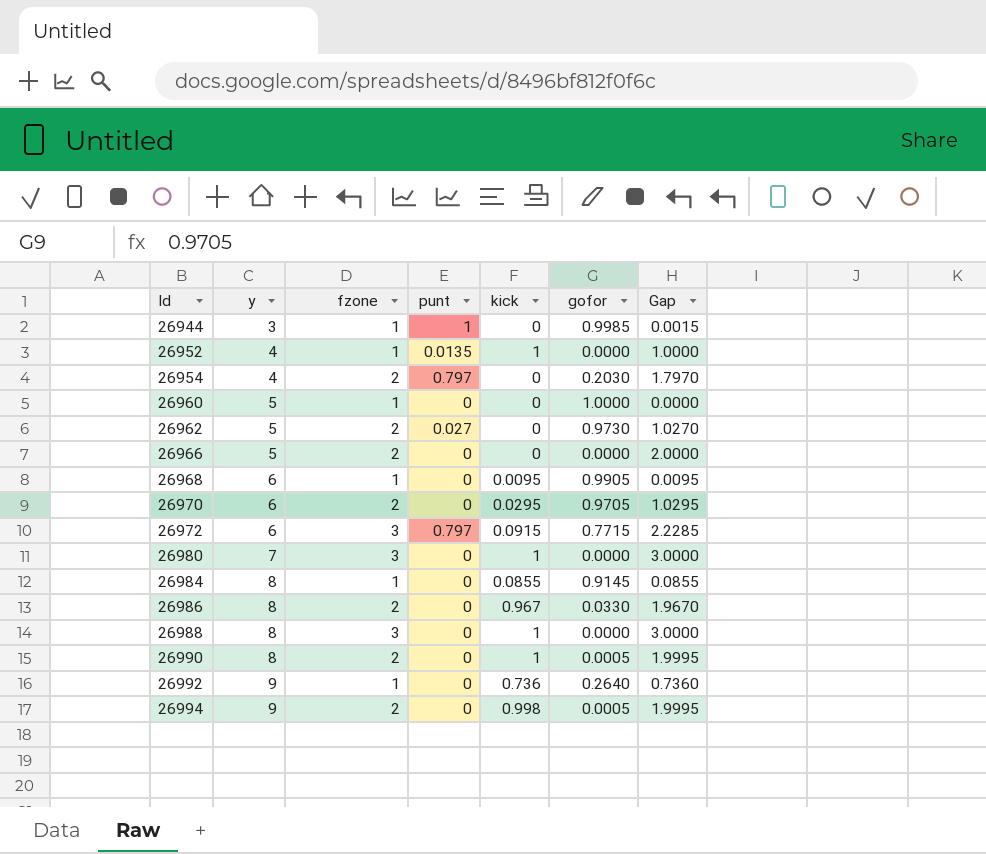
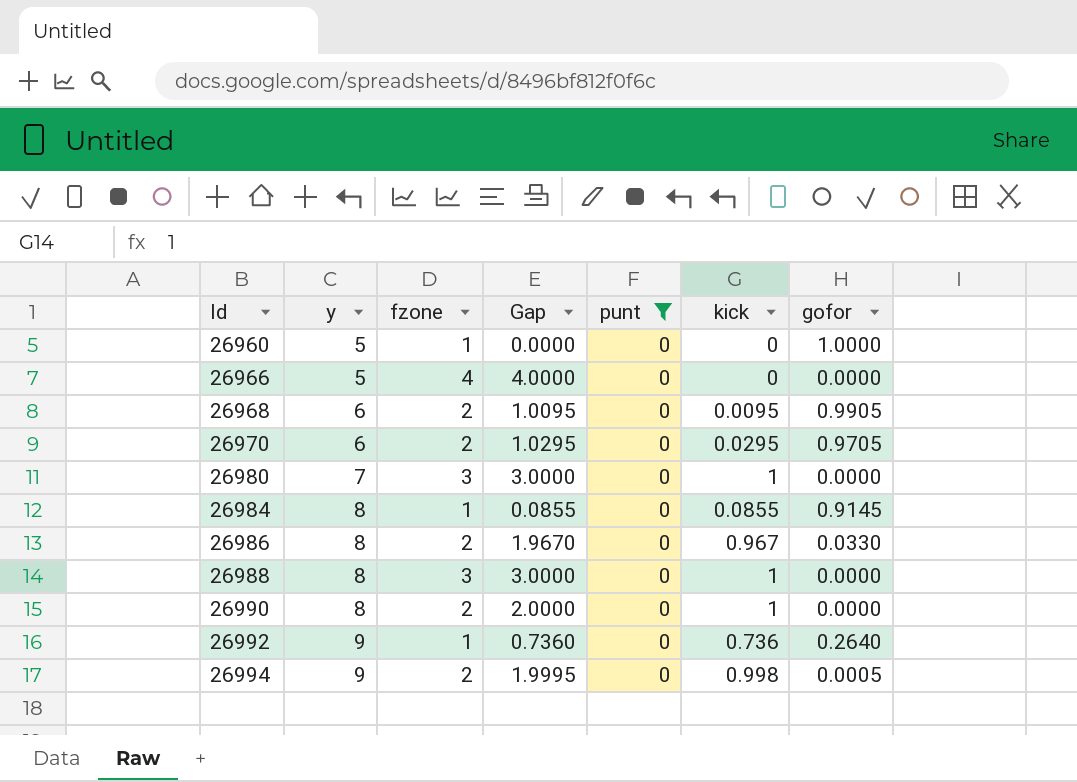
filter: none -> punt = 0
column Gap | position: 7 -> 4
26966 | fzone: 2 -> 4
26966 | Gap: 2.0000 -> 4.0000
26968 | fzone: 1 -> 2
26968 | Gap: 0.0095 -> 1.0095
26990 | Gap: 1.9995 -> 2.0000
26990 | gofor: 0.0005 -> 0.0000

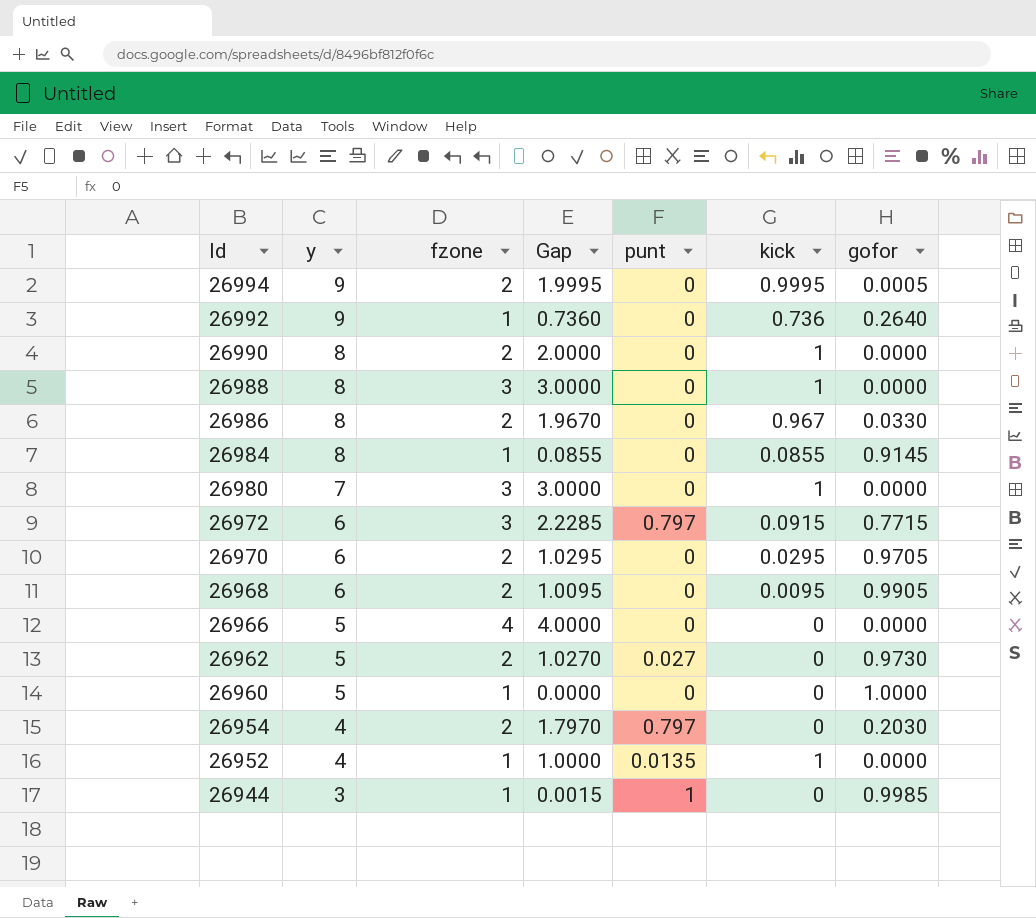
filter: punt = 0 -> none
row order: Id ascending -> Id descending
26994 | kick: 0.998 -> 0.9995

